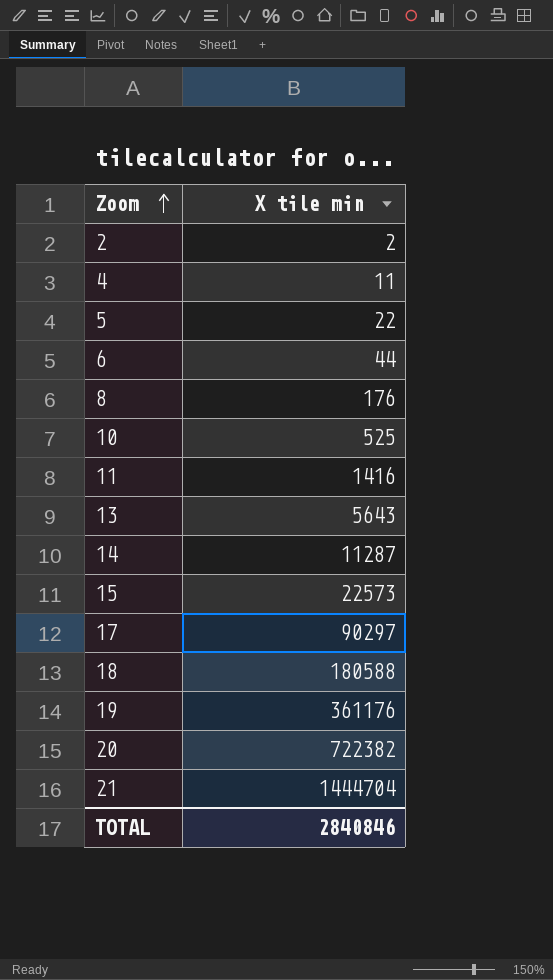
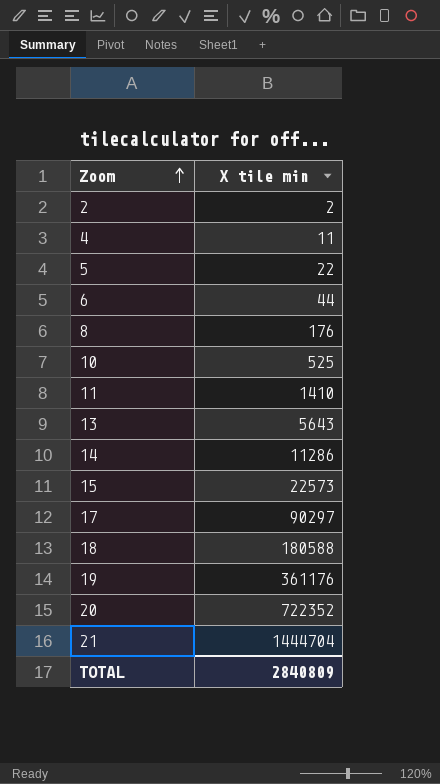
11 | X tile min: 1416 -> 1410
14 | X tile min: 11287 -> 11286
20 | X tile min: 722382 -> 722352
TOTAL | X tile min: 2840846 -> 2840809

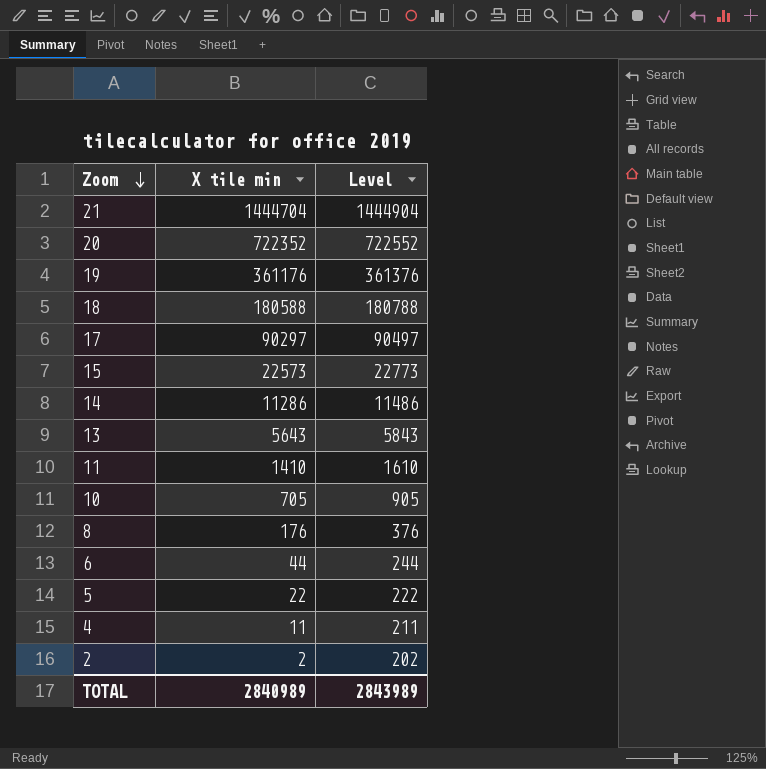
row order: Zoom ascending -> Zoom descending
column Level | formula: none -> [X tile min] + 200
10 | X tile min: 525 -> 705
TOTAL | X tile min: 2840809 -> 2840989

